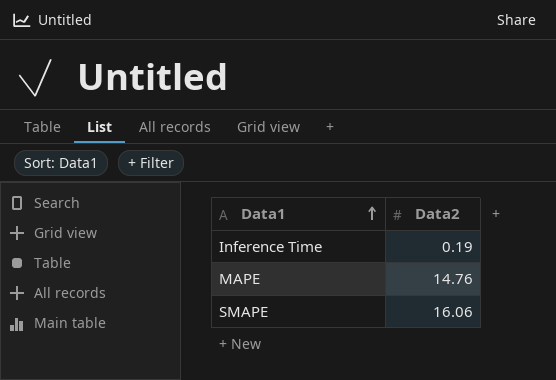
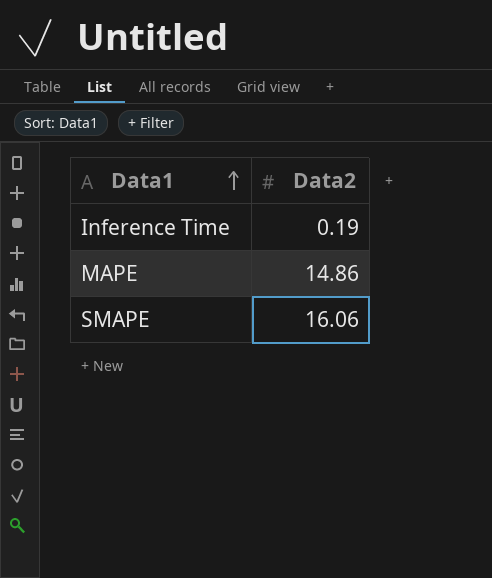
MAPE | Data2: 14.76 -> 14.86

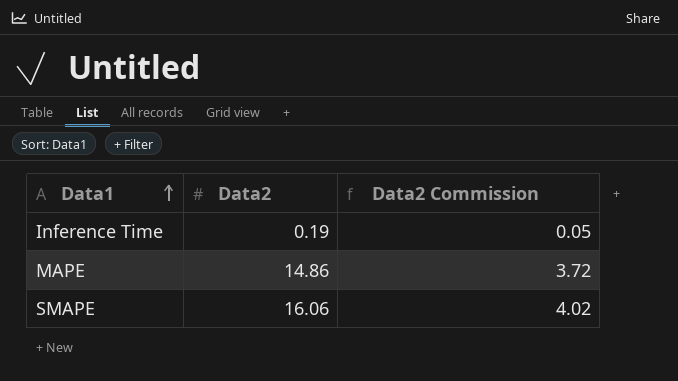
column Data2 Commission | formula: none -> [Data2] * 0.25

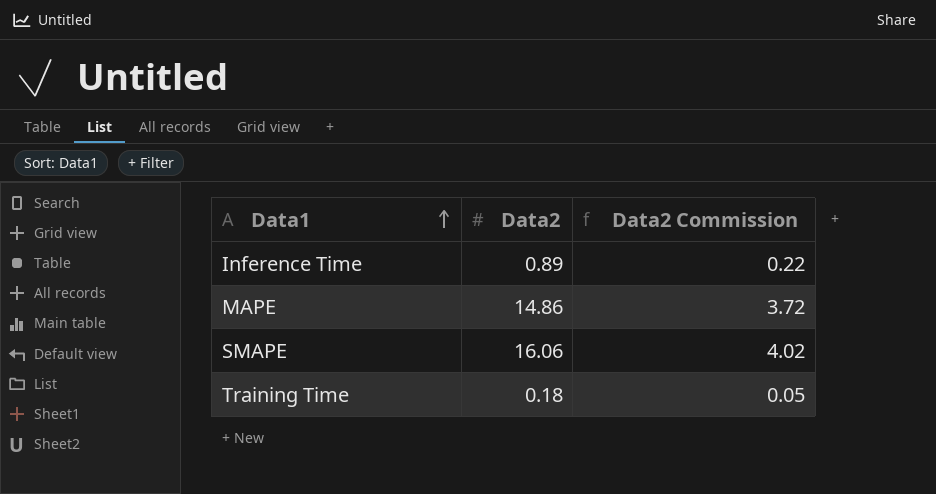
Inference Time | Data2: 0.19 -> 0.89
Inference Time | Data2 Commission: 0.05 -> 0.22
row Training Time: none -> 0.18 | 0.05

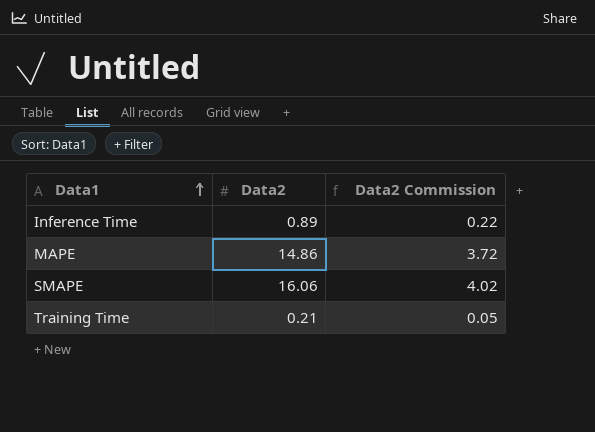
Training Time | Data2: 0.18 -> 0.21

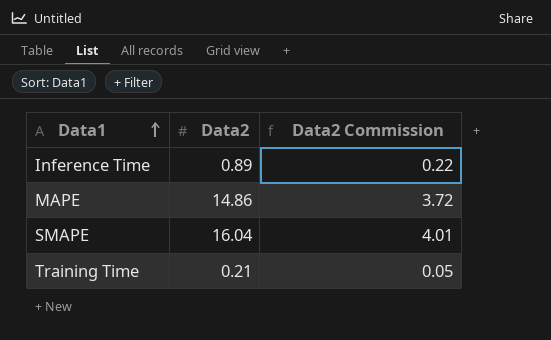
SMAPE | Data2: 16.06 -> 16.04
SMAPE | Data2 Commission: 4.02 -> 4.01

